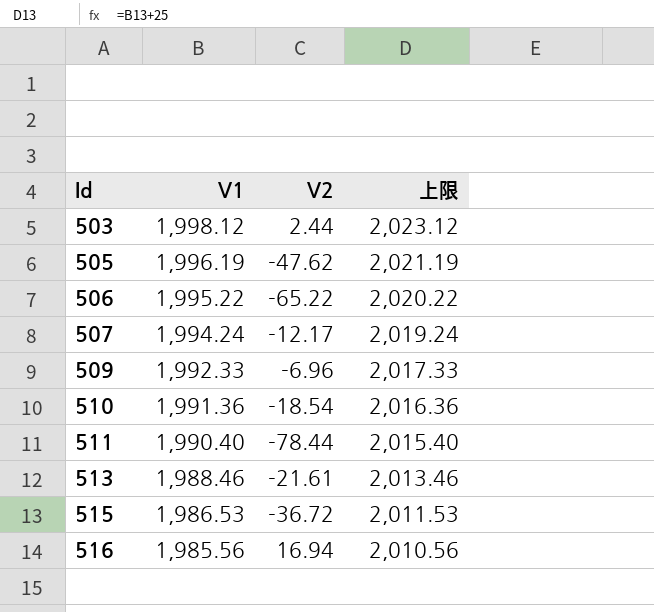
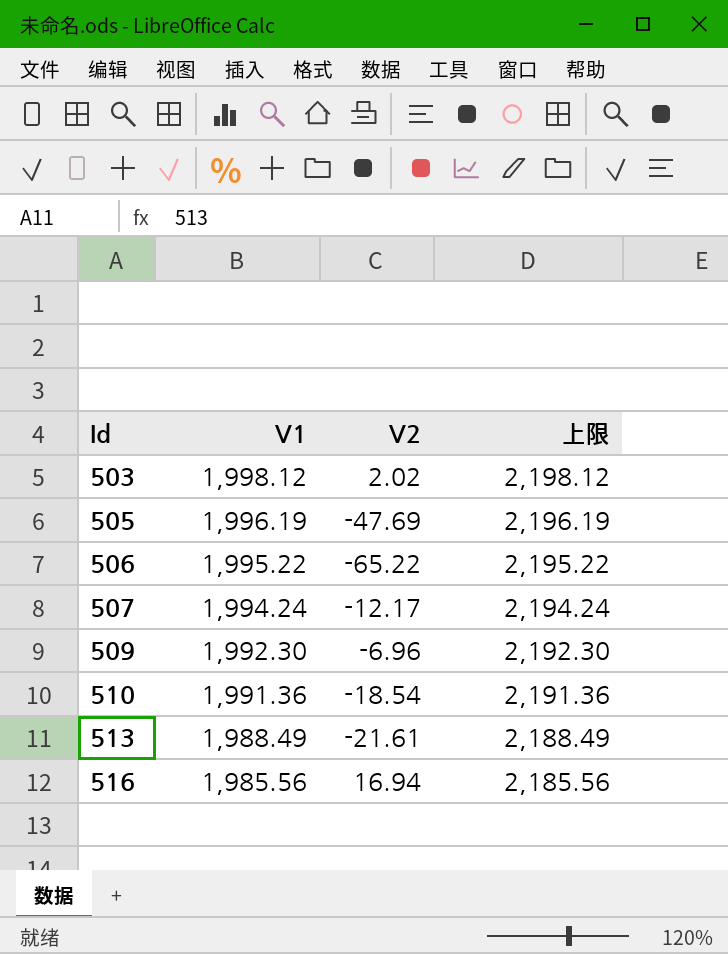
column 上限 | formula: [V1] + 25 -> [V1] + 200
row 511: 1,990.40 | -78.44 | 2,015.40 -> none
row 515: 1,986.53 | -36.72 | 2,011.53 -> none
503 | V2: 2.44 -> 2.02
505 | V2: -47.62 -> -47.69
509 | V1: 1,992.33 -> 1,992.30
513 | V1: 1,988.46 -> 1,988.49

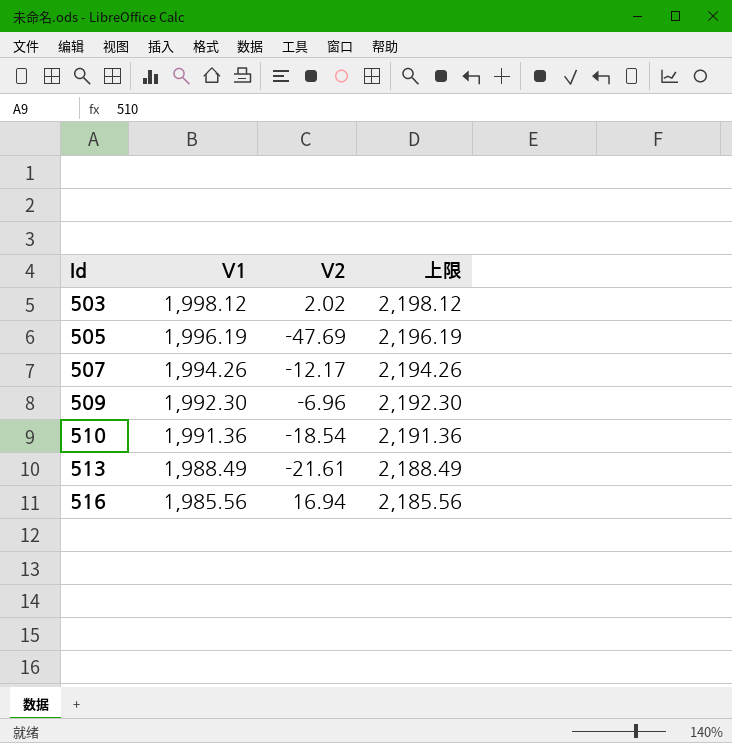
row 506: 1,995.22 | -65.22 | 2,195.22 -> none
507 | V1: 1,994.24 -> 1,994.26
507 | 上限: 2,194.24 -> 2,194.26

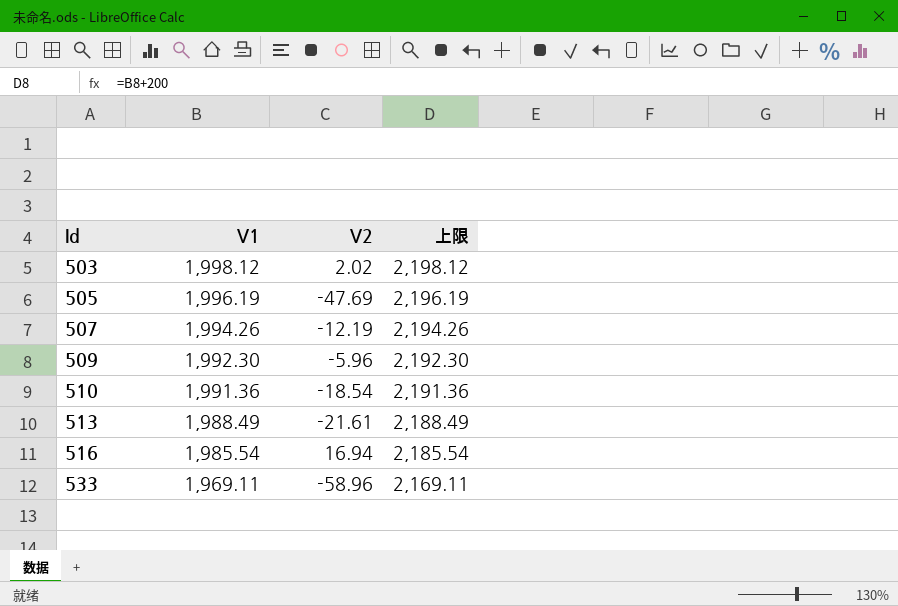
507 | V2: -12.17 -> -12.19
509 | V2: -6.96 -> -5.96
516 | V1: 1,985.56 -> 1,985.54
516 | 上限: 2,185.56 -> 2,185.54
row 533: none -> 1,969.11 | -58.96 | 2,169.11

